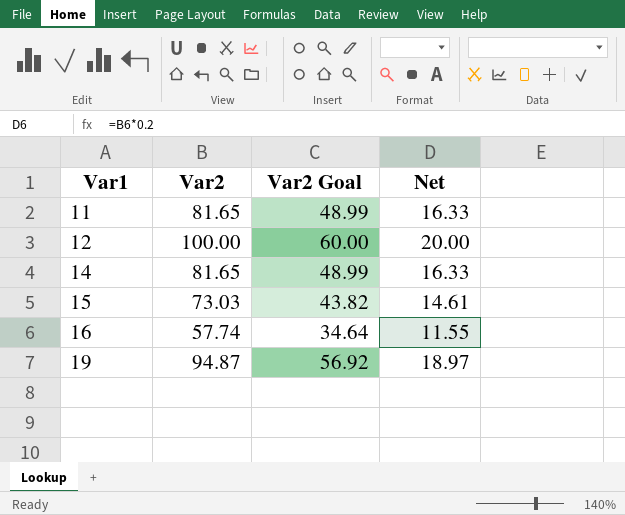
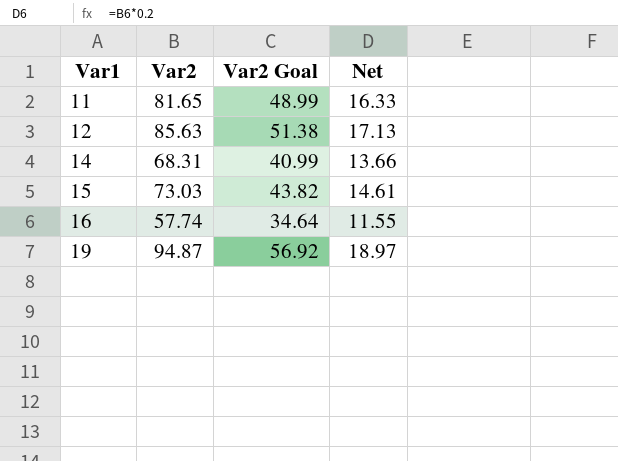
12 | Var2: 100.00 -> 85.63
12 | Var2 Goal: 60.00 -> 51.38
12 | Net: 20.00 -> 17.13
14 | Var2: 81.65 -> 68.31
14 | Var2 Goal: 48.99 -> 40.99
14 | Net: 16.33 -> 13.66

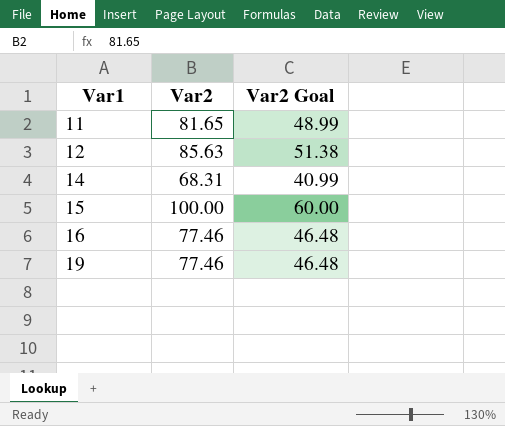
column Net | formula: [Var2] * 0.2 -> none
15 | Var2: 73.03 -> 100.00
15 | Var2 Goal: 43.82 -> 60.00
16 | Var2: 57.74 -> 77.46
16 | Var2 Goal: 34.64 -> 46.48
19 | Var2: 94.87 -> 77.46
19 | Var2 Goal: 56.92 -> 46.48

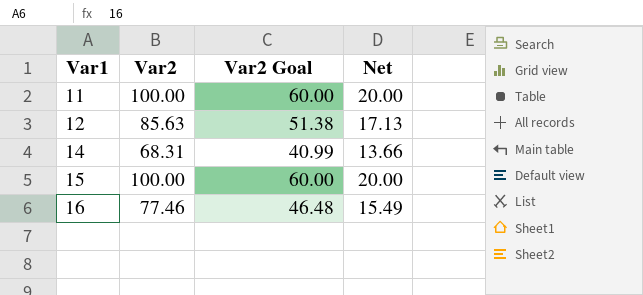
column Net | formula: none -> [Var2] * 0.2
row 19: 77.46 | 46.48 -> none
11 | Var2: 81.65 -> 100.00
11 | Var2 Goal: 48.99 -> 60.00

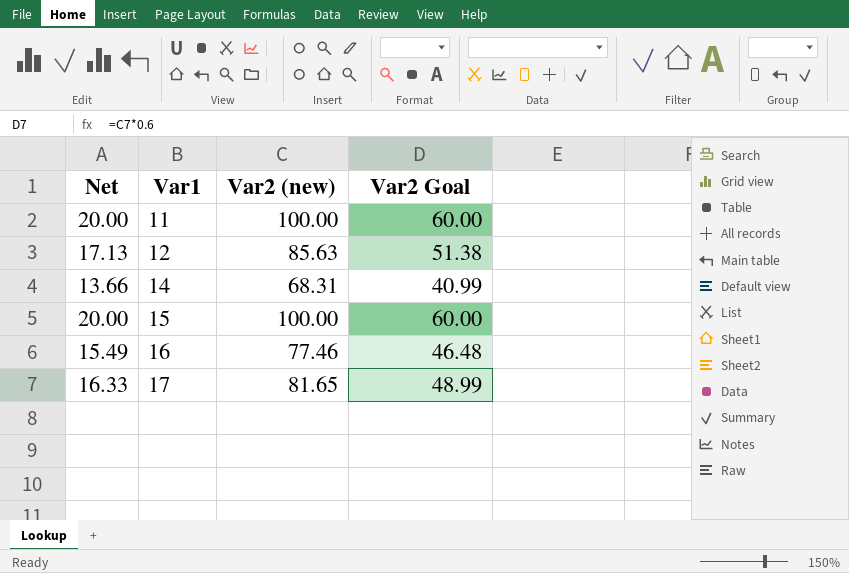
column Net | position: 4 -> 1
column name: Var2 -> Var2 (new)
row 17: none -> 16.33 | 81.65 | 48.99

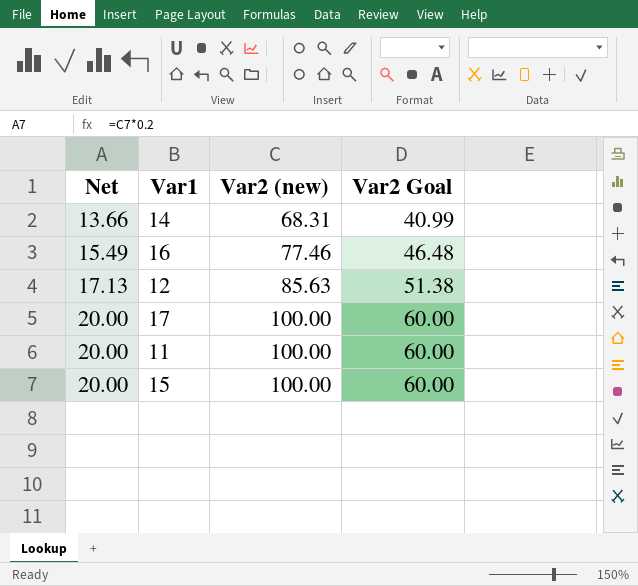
row order: Var1 ascending -> Net ascending
17 | Net: 16.33 -> 20.00
17 | Var2 (new): 81.65 -> 100.00
17 | Var2 Goal: 48.99 -> 60.00

